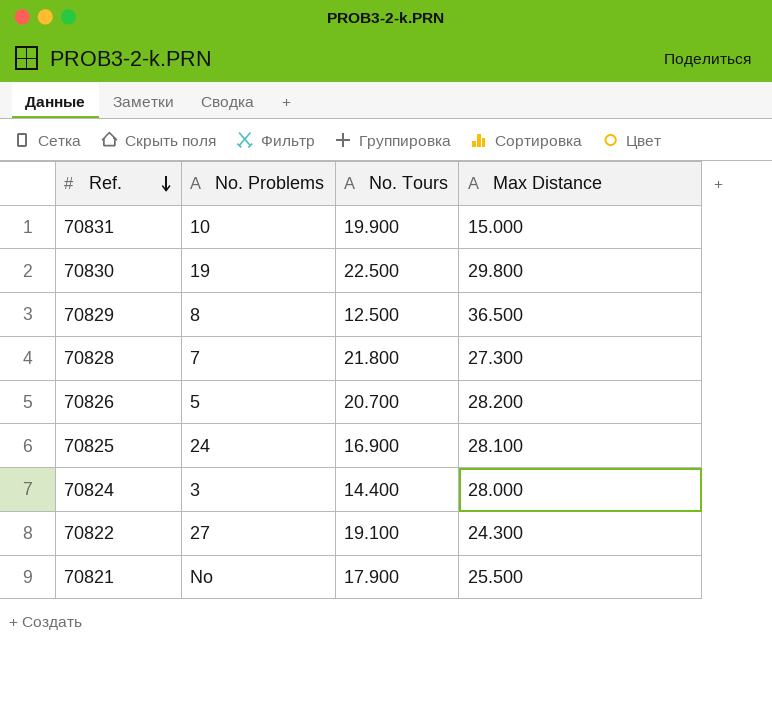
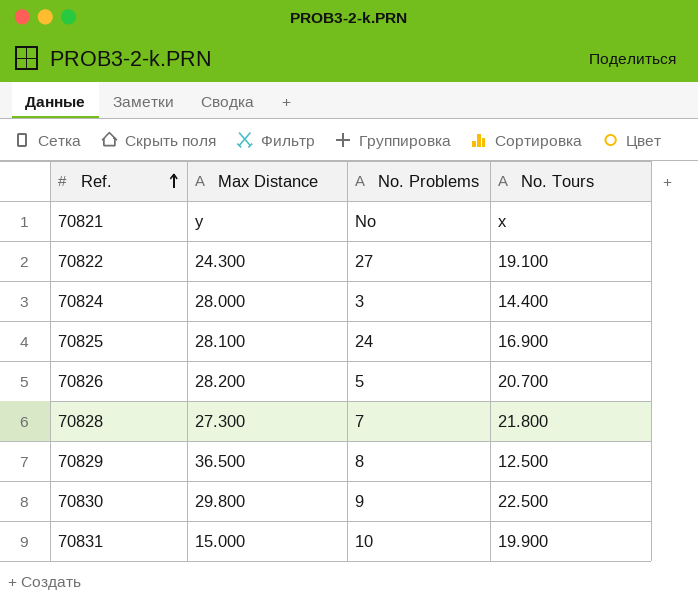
row order: Ref. descending -> Ref. ascending
column Max Distance | position: 4 -> 2
70821 | Max Distance: 25.500 -> y
70821 | No. Tours: 17.900 -> x
70830 | No. Problems: 19 -> 9

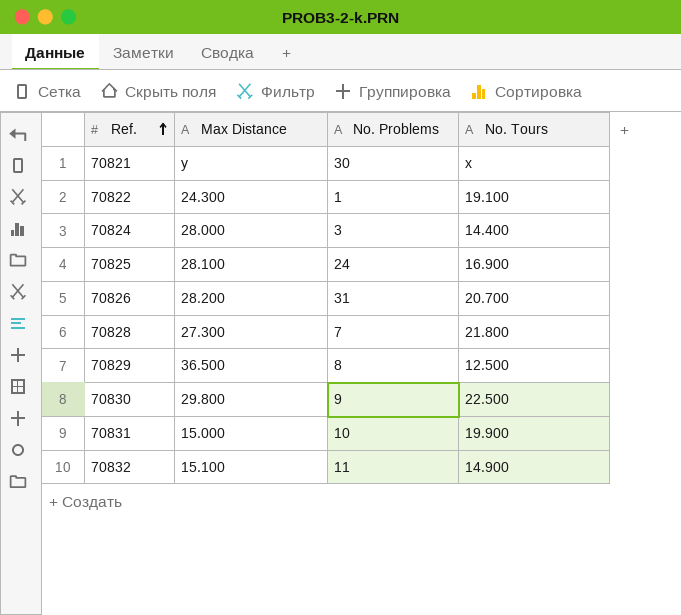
70821 | No. Problems: No -> 30
70822 | No. Problems: 27 -> 1
70826 | No. Problems: 5 -> 31
row 70832: none -> 15.100 | 11 | 14.900

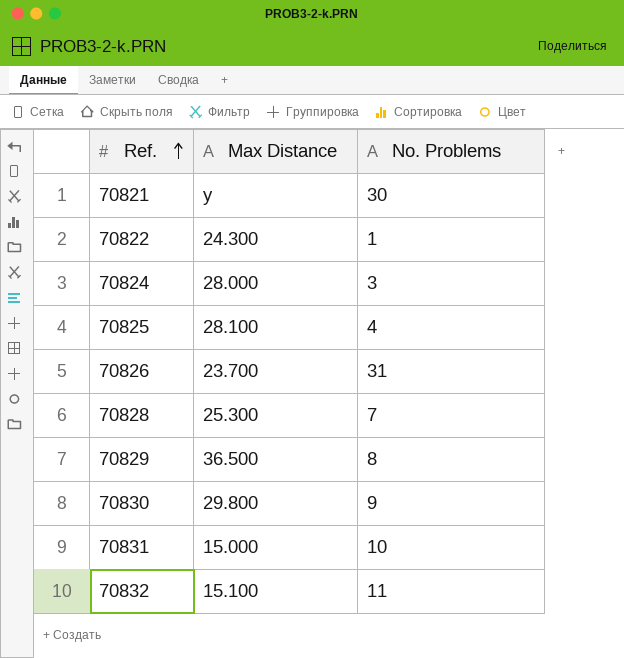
column No. Tours | position: 4 -> none
70825 | No. Problems: 24 -> 4
70826 | Max Distance: 28.200 -> 23.700
70828 | Max Distance: 27.300 -> 25.300

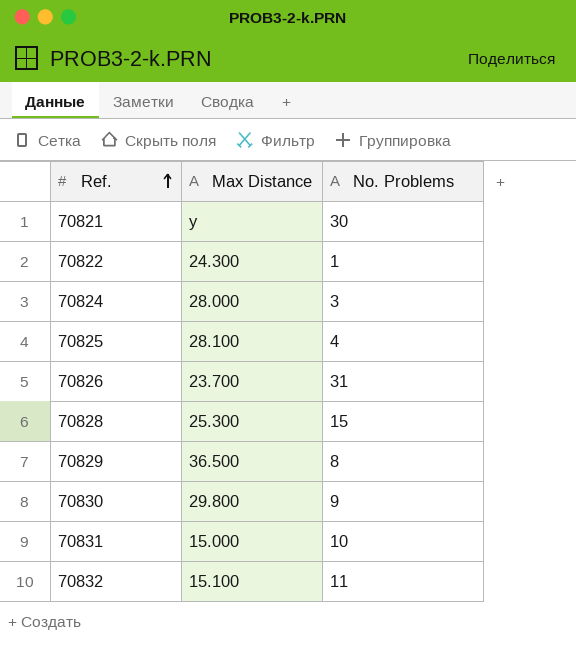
70828 | No. Problems: 7 -> 15

